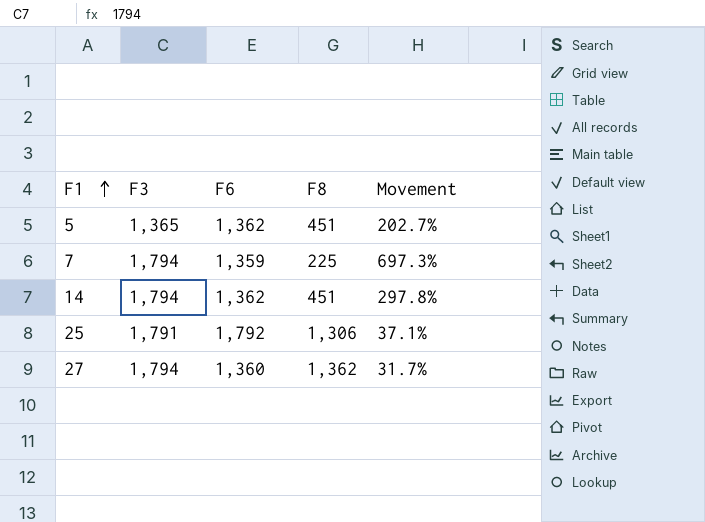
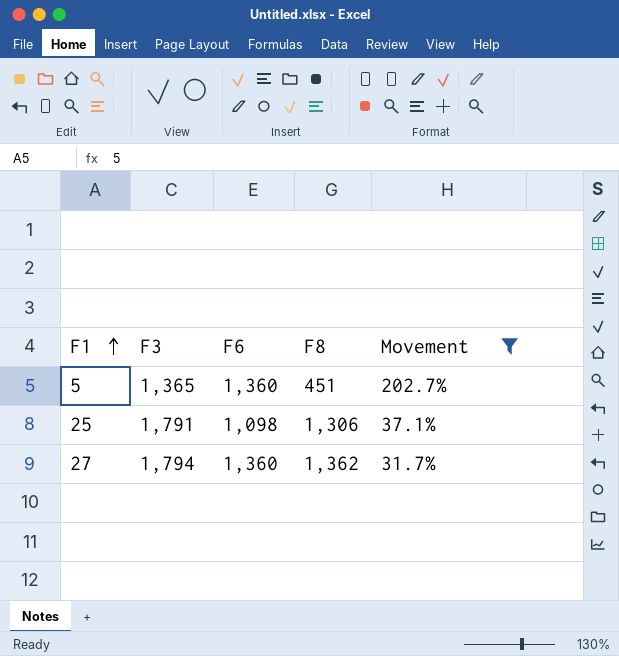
filter: none -> Movement <= 202.7%
5 | F6: 1,362 -> 1,360
25 | F6: 1,792 -> 1,098

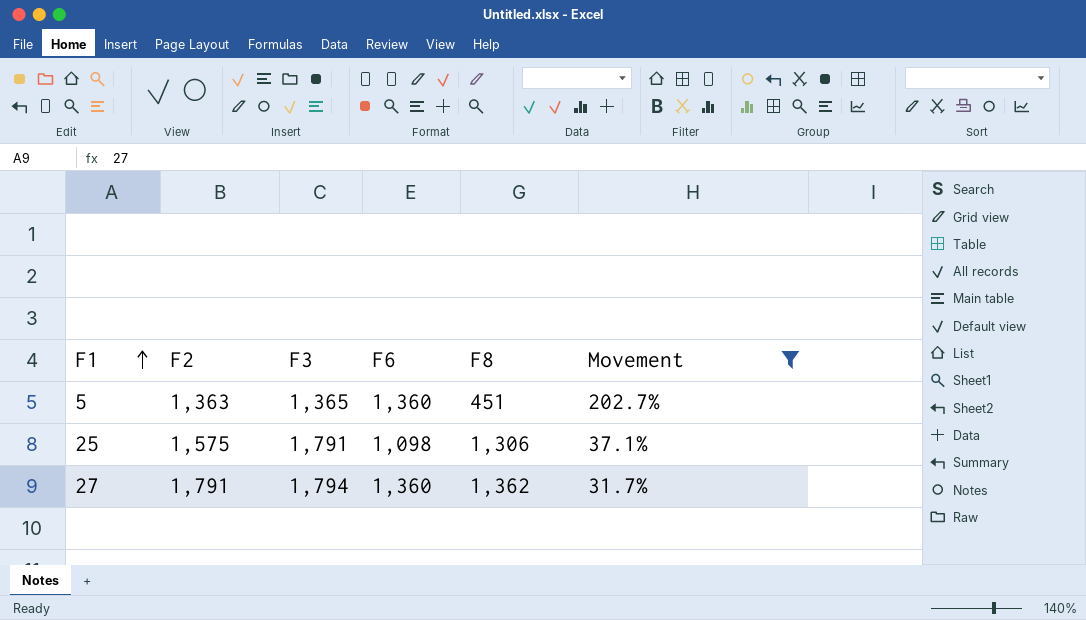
column F2 | position: none -> 2

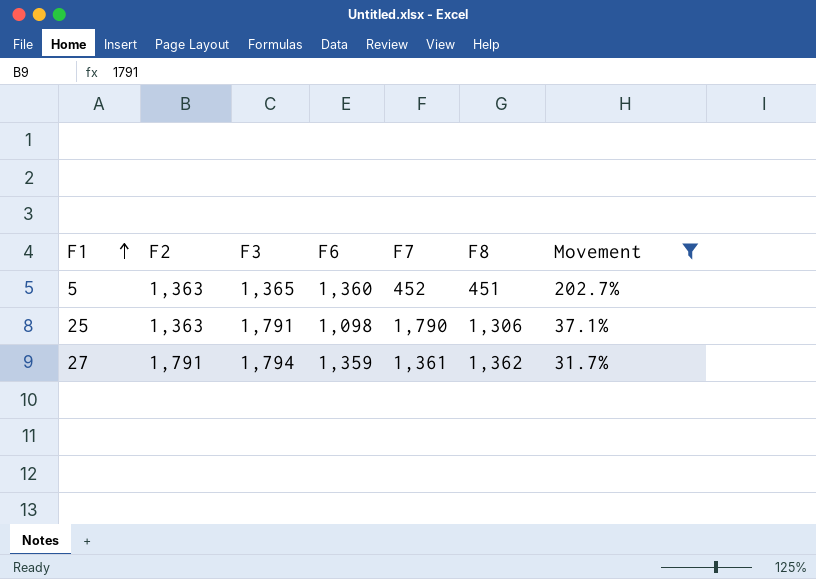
column F7 | position: none -> 5
25 | F2: 1,575 -> 1,363
27 | F6: 1,360 -> 1,359

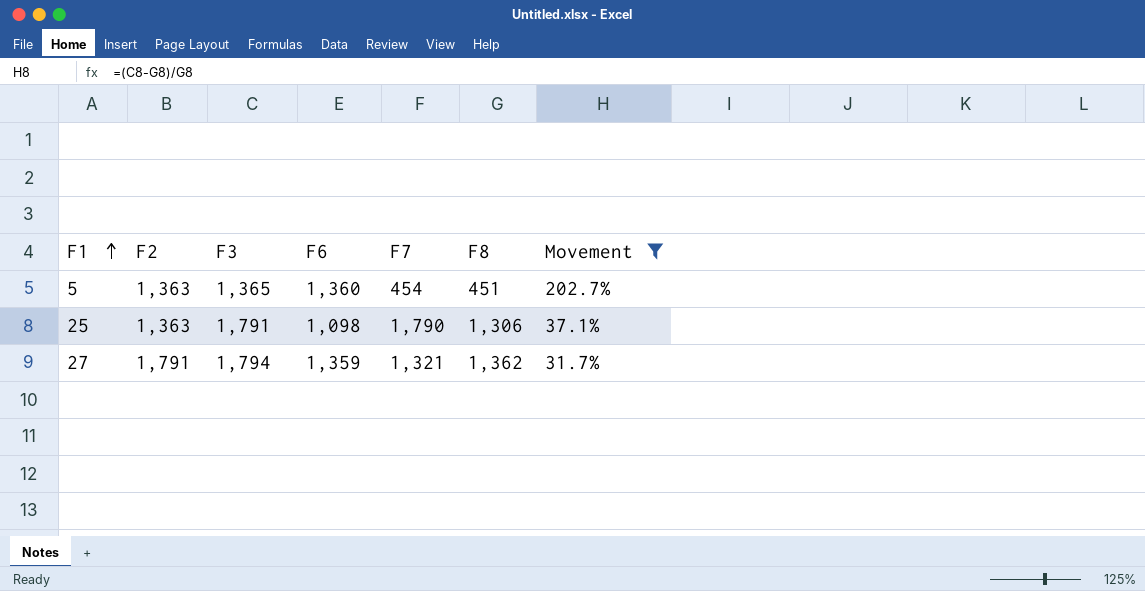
5 | F7: 452 -> 454
27 | F7: 1,361 -> 1,321

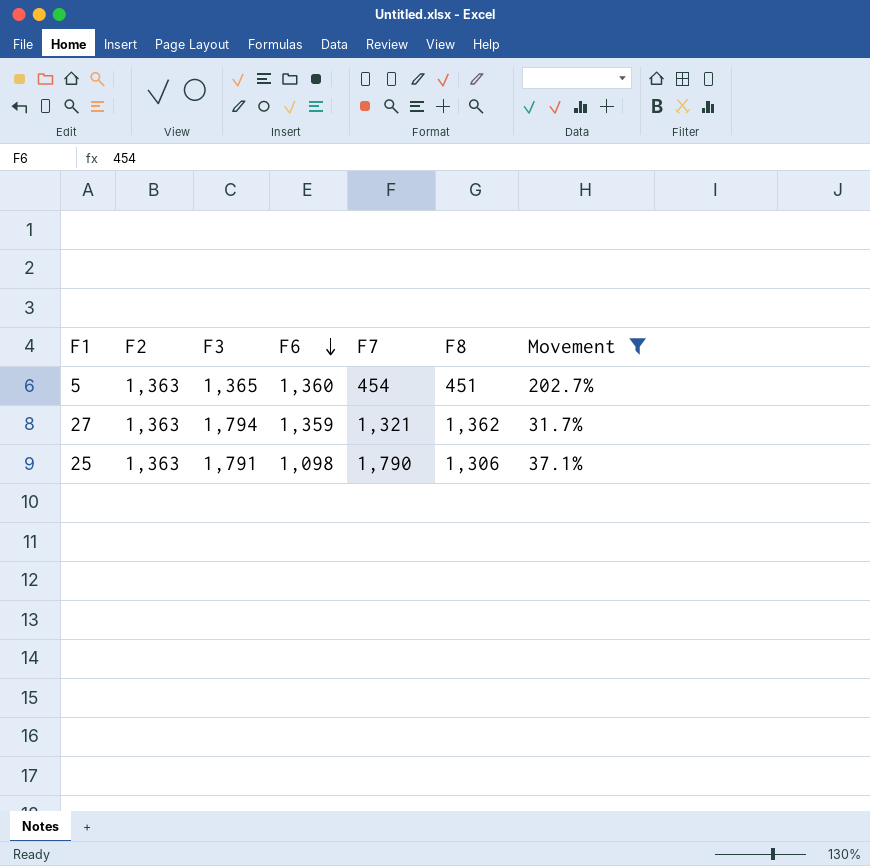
row order: F1 ascending -> F6 descending
27 | F2: 1,791 -> 1,363

